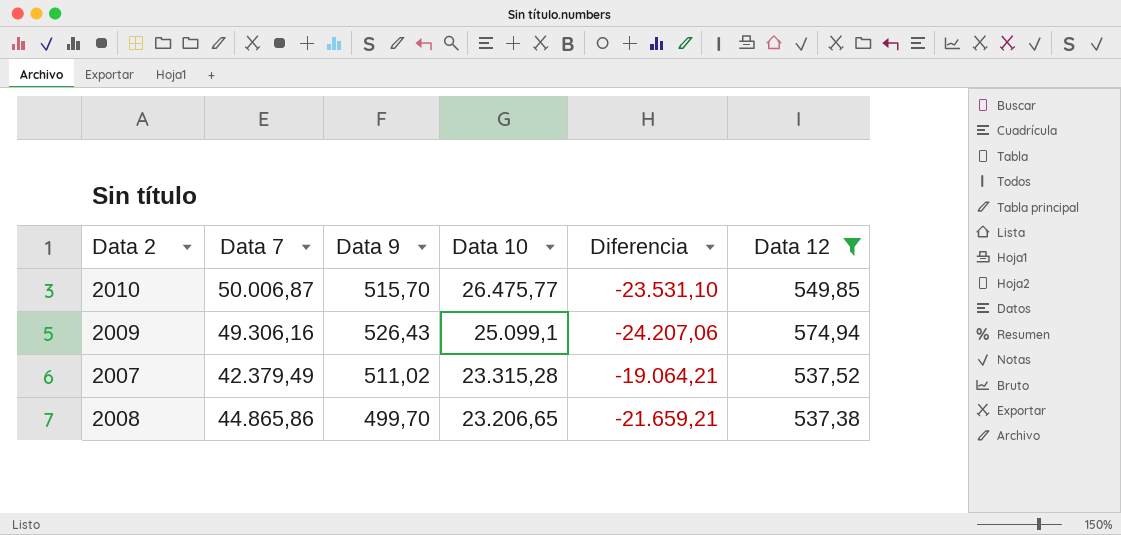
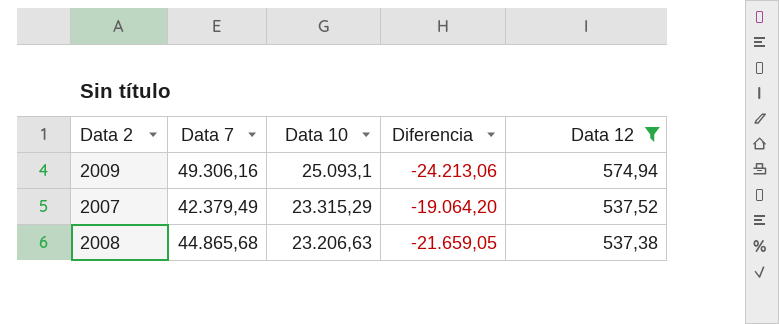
column Data 9 | position: 3 -> none
row 2010: 50.006,87 | 515,70 | 26.475,77 | -23.531,10 | 549,85 -> none
2009 | Data 10: 25.099,1 -> 25.093,1
2009 | Diferencia: -24.207,06 -> -24.213,06
2007 | Data 10: 23.315,28 -> 23.315,29
2007 | Diferencia: -19.064,21 -> -19.064,20
2008 | Data 7: 44.865,86 -> 44.865,68
2008 | Data 10: 23.206,65 -> 23.206,63
2008 | Diferencia: -21.659,21 -> -21.659,05

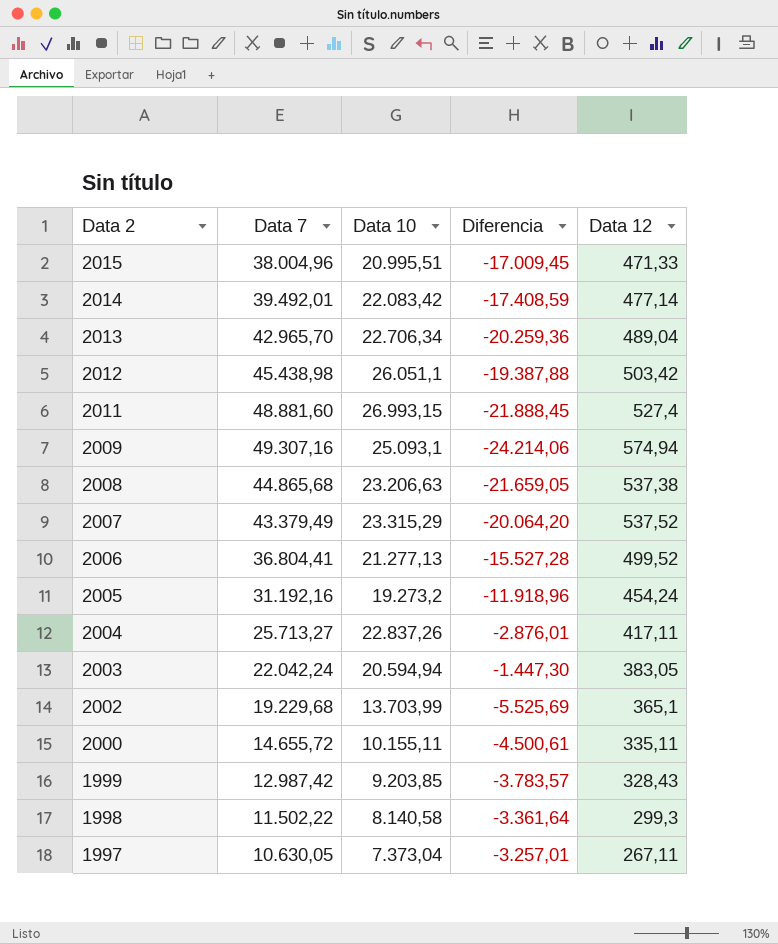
filter: Data 12 >= 537,38 -> none
row order: Data 10 descending -> Data 2 descending
2009 | Data 7: 49.306,16 -> 49.307,16
2009 | Diferencia: -24.213,06 -> -24.214,06
2007 | Data 7: 42.379,49 -> 43.379,49
2007 | Diferencia: -19.064,20 -> -20.064,20

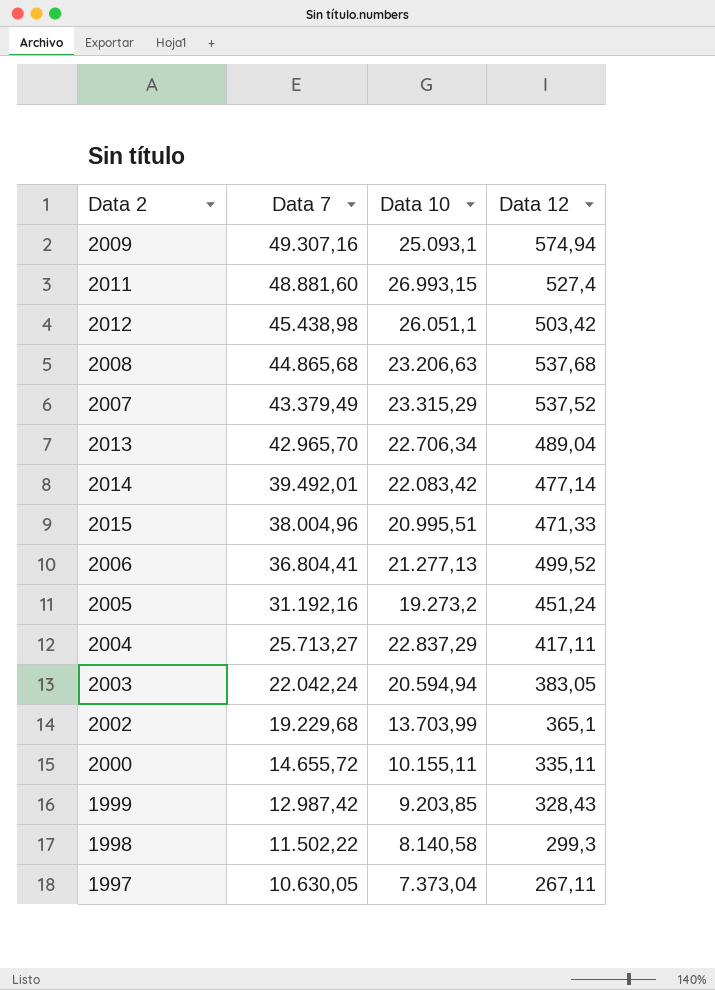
row order: Data 2 descending -> Data 7 descending
column Diferencia | formula: [Data 10] - [Data 7] -> none
2008 | Data 12: 537,38 -> 537,68
2005 | Data 12: 454,24 -> 451,24
2004 | Data 10: 22.837,26 -> 22.837,29

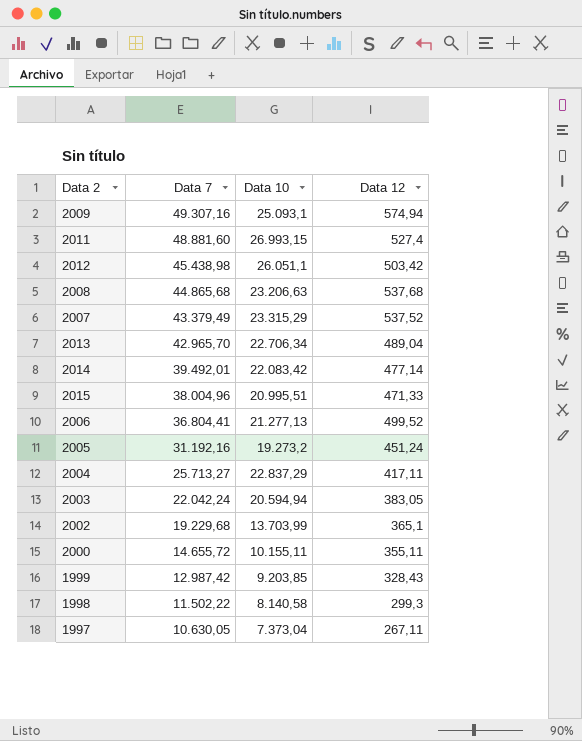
2000 | Data 12: 335,11 -> 355,11

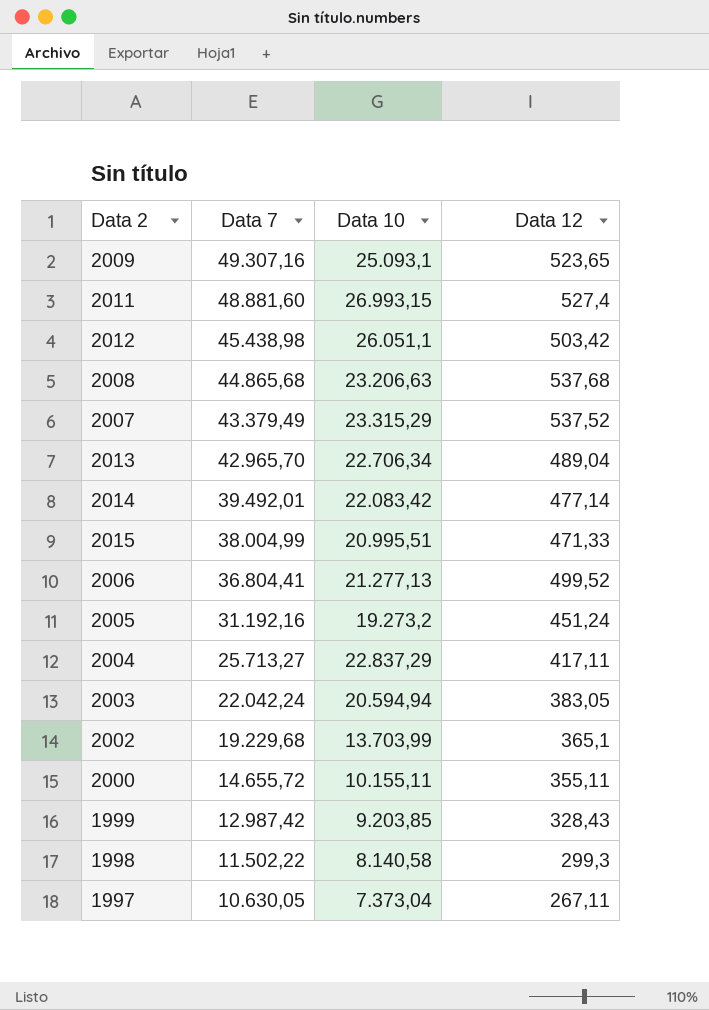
2009 | Data 12: 574,94 -> 523,65
2015 | Data 7: 38.004,96 -> 38.004,99

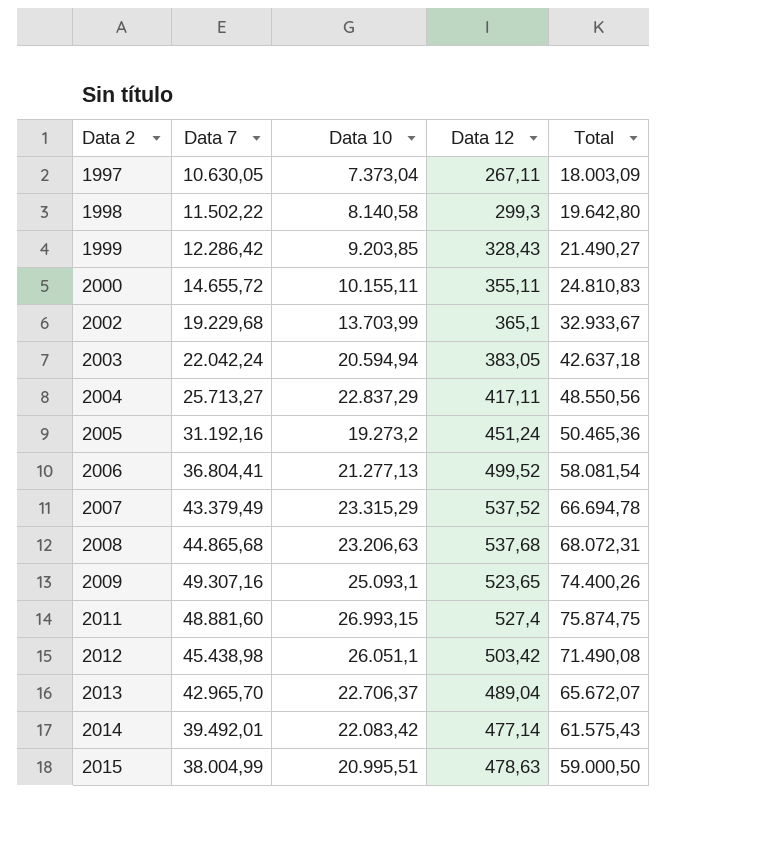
row order: Data 7 descending -> Data 2 ascending
column Total | formula: none -> [Data 7] + [Data 10]
1999 | Data 7: 12.987,42 -> 12.286,42
2013 | Data 10: 22.706,34 -> 22.706,37
2015 | Data 12: 471,33 -> 478,63

